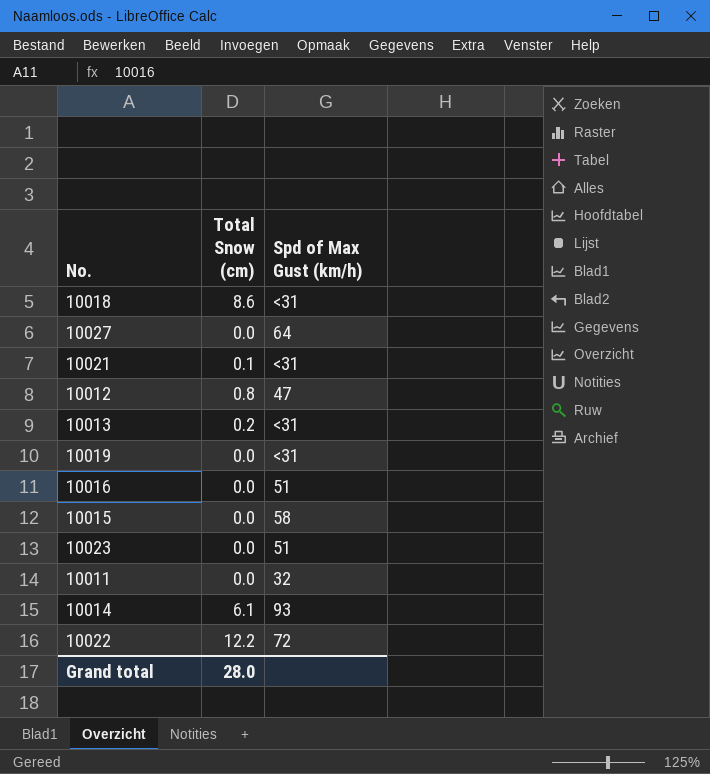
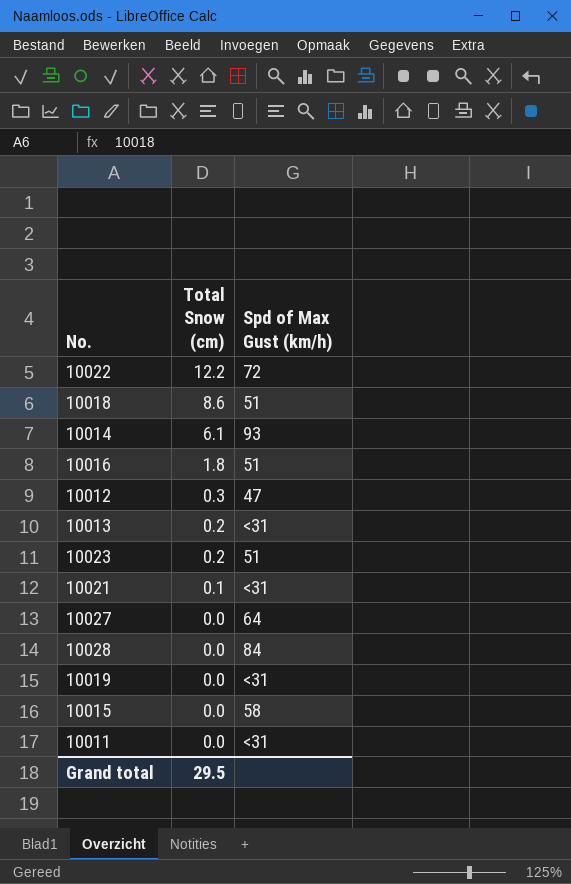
row order: none -> Total Snow (cm) descending
10018 | Spd of Max Gust (km/h): <31 -> 51
10016 | Total Snow (cm): 0.0 -> 1.8
10012 | Total Snow (cm): 0.8 -> 0.3
10023 | Total Snow (cm): 0.0 -> 0.2
row 10028: none -> 0.0 | 84
10011 | Spd of Max Gust (km/h): 32 -> <31
Grand total | Total Snow (cm): 28.0 -> 29.5

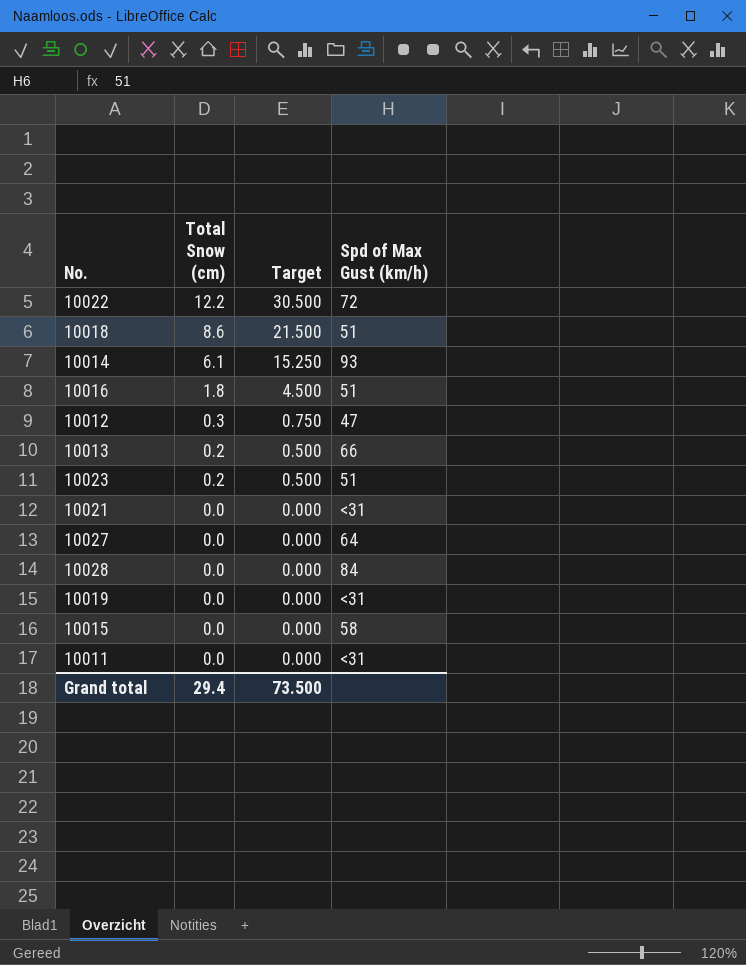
column Target | formula: none -> [Total Snow (cm)] * 2.5
10013 | Spd of Max Gust (km/h): <31 -> 66
10021 | Total Snow (cm): 0.1 -> 0.0
Grand total | Total Snow (cm): 29.5 -> 29.4

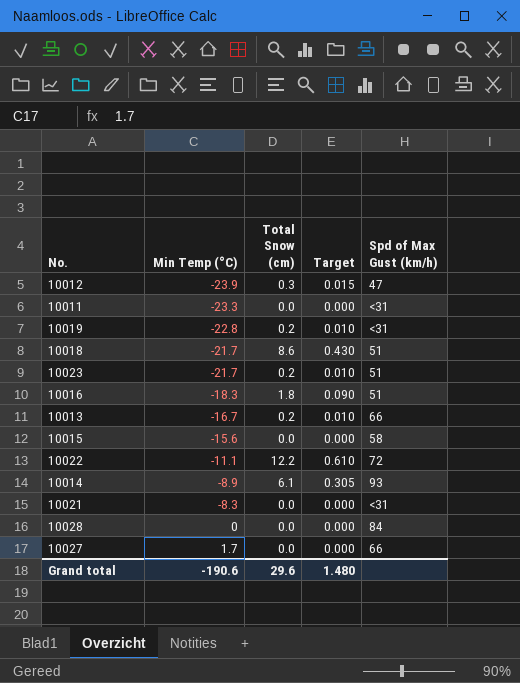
row order: Total Snow (cm) descending -> Min Temp (°C) ascending
column Min Temp (°C) | position: none -> 2
column Target | formula: [Total Snow (cm)] * 2.5 -> [Total Snow (cm)] * 0.05
10019 | Total Snow (cm): 0.0 -> 0.2
10027 | Spd of Max Gust (km/h): 64 -> 66
Grand total | Total Snow (cm): 29.4 -> 29.6
Grand total | Target: 73.500 -> 1.480

